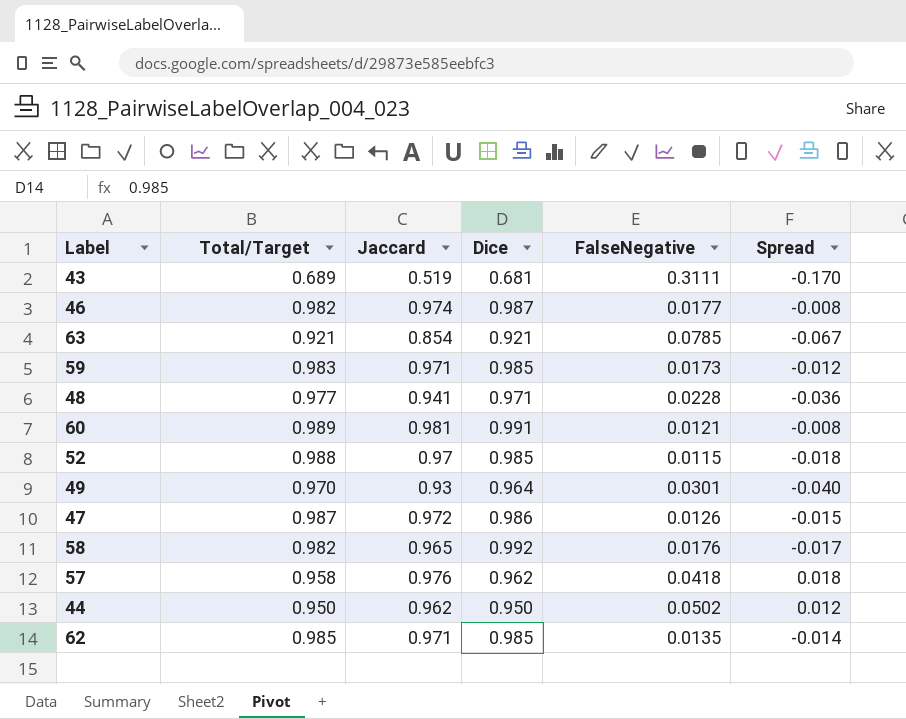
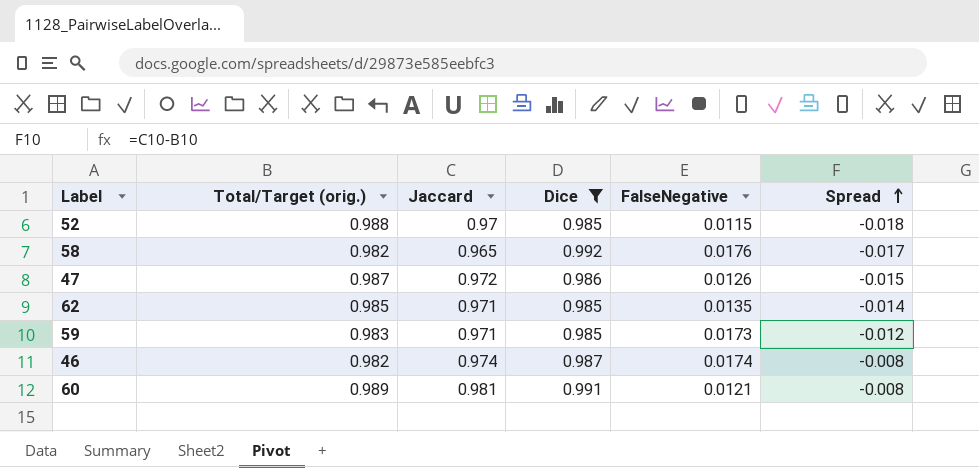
filter: none -> Dice >= 0.985
row order: none -> Spread ascending
column name: Total/Target -> Total/Target (orig.)
46 | FalseNegative: 0.0177 -> 0.0174

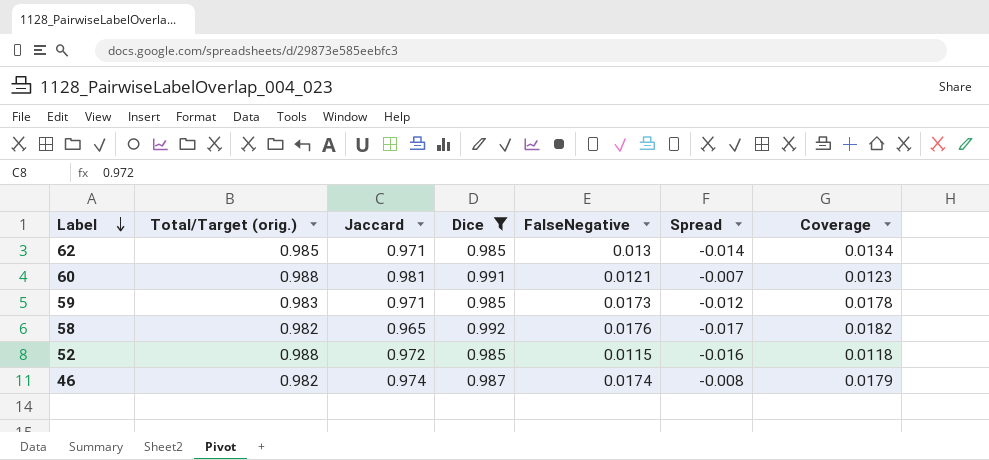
row order: Spread ascending -> Label descending
column Coverage | formula: none -> [FalseNegative] / [Jaccard]
row 47: 0.987 | 0.972 | 0.986 | 0.0126 | -0.015 -> none
62 | FalseNegative: 0.0135 -> 0.013
60 | Total/Target (orig.): 0.989 -> 0.988
60 | Spread: -0.008 -> -0.007
52 | Jaccard: 0.97 -> 0.972
52 | Spread: -0.018 -> -0.016

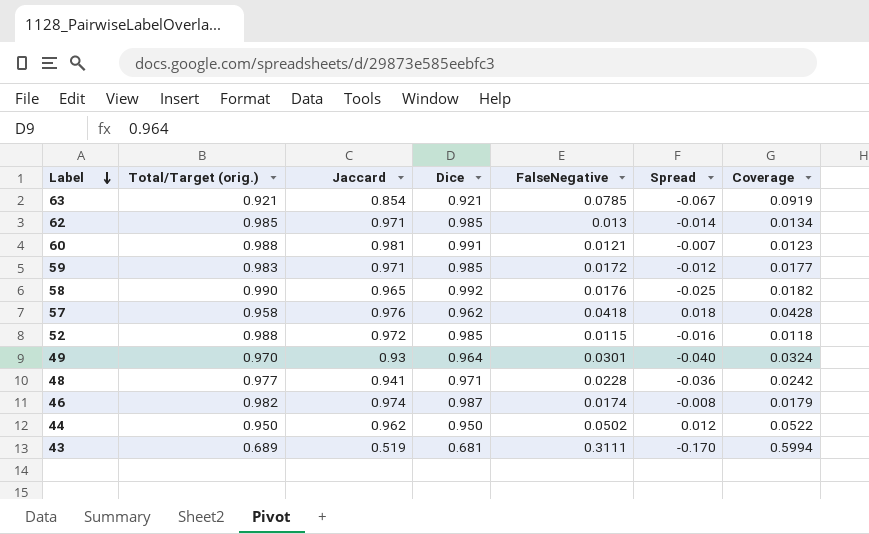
filter: Dice >= 0.985 -> none
59 | FalseNegative: 0.0173 -> 0.0172
59 | Coverage: 0.0178 -> 0.0177
58 | Total/Target (orig.): 0.982 -> 0.990
58 | Spread: -0.017 -> -0.025

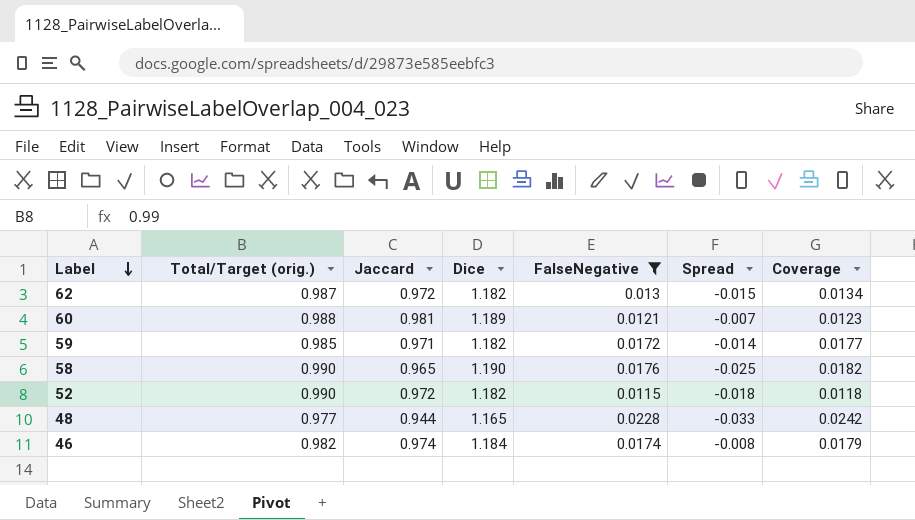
filter: none -> FalseNegative <= 0.0228
62 | Total/Target (orig.): 0.985 -> 0.987
62 | Jaccard: 0.971 -> 0.972
62 | Dice: 0.985 -> 1.182
62 | Spread: -0.014 -> -0.015
60 | Dice: 0.991 -> 1.189
59 | Total/Target (orig.): 0.983 -> 0.985
59 | Dice: 0.985 -> 1.182
59 | Spread: -0.012 -> -0.014
58 | Dice: 0.992 -> 1.190
52 | Total/Target (orig.): 0.988 -> 0.990
52 | Dice: 0.985 -> 1.182
52 | Spread: -0.016 -> -0.018
48 | Jaccard: 0.941 -> 0.944
48 | Dice: 0.971 -> 1.165
48 | Spread: -0.036 -> -0.033
46 | Dice: 0.987 -> 1.184

